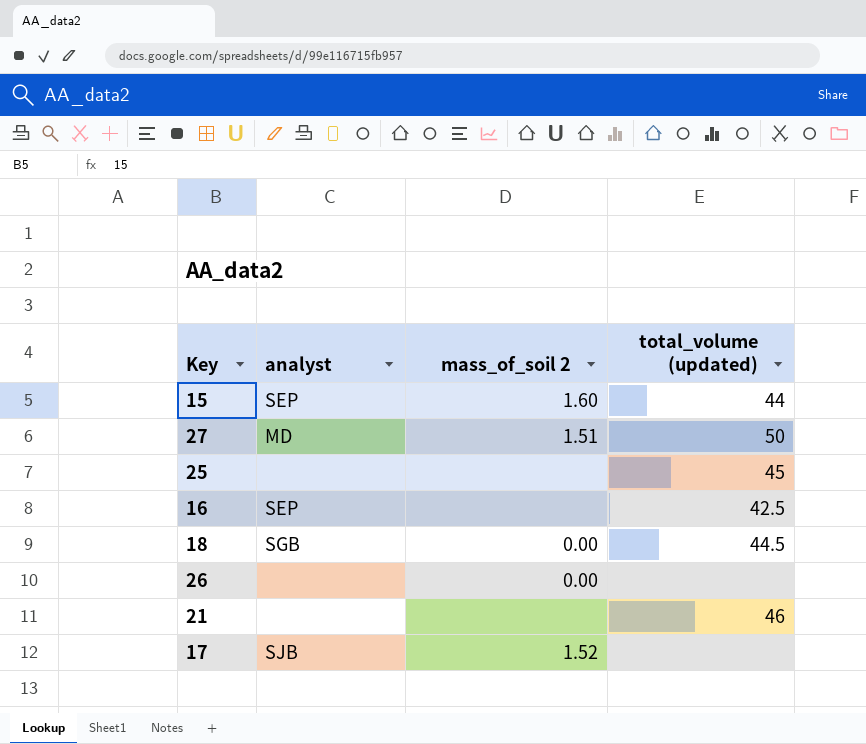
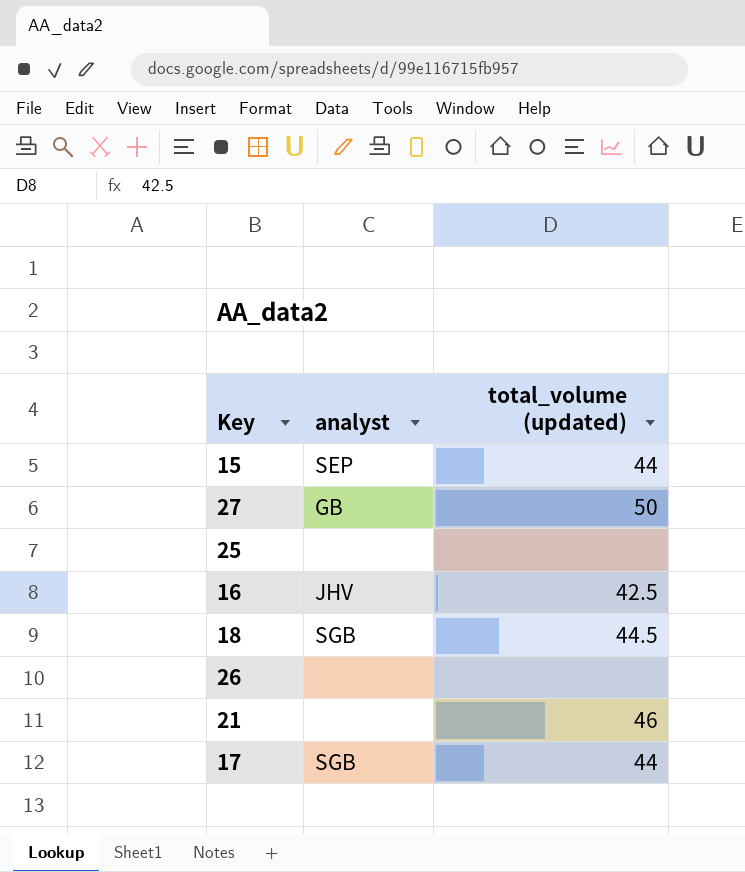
column mass_of_soil 2 | position: 3 -> none
27 | analyst: MD -> GB
25 | total_volume (updated): 45 -> none
16 | analyst: SEP -> JHV
17 | analyst: SJB -> SGB
17 | total_volume (updated): none -> 44

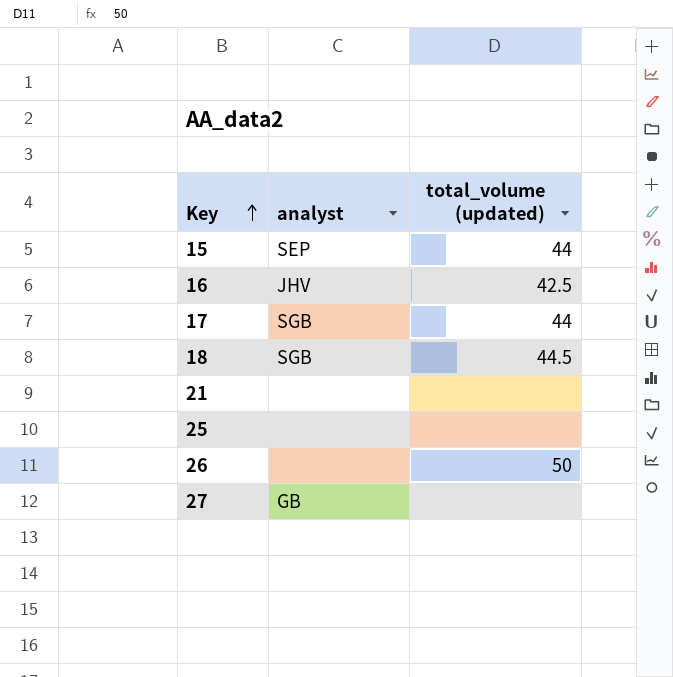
row order: none -> Key ascending
21 | total_volume (updated): 46 -> none
26 | total_volume (updated): none -> 50
27 | total_volume (updated): 50 -> none

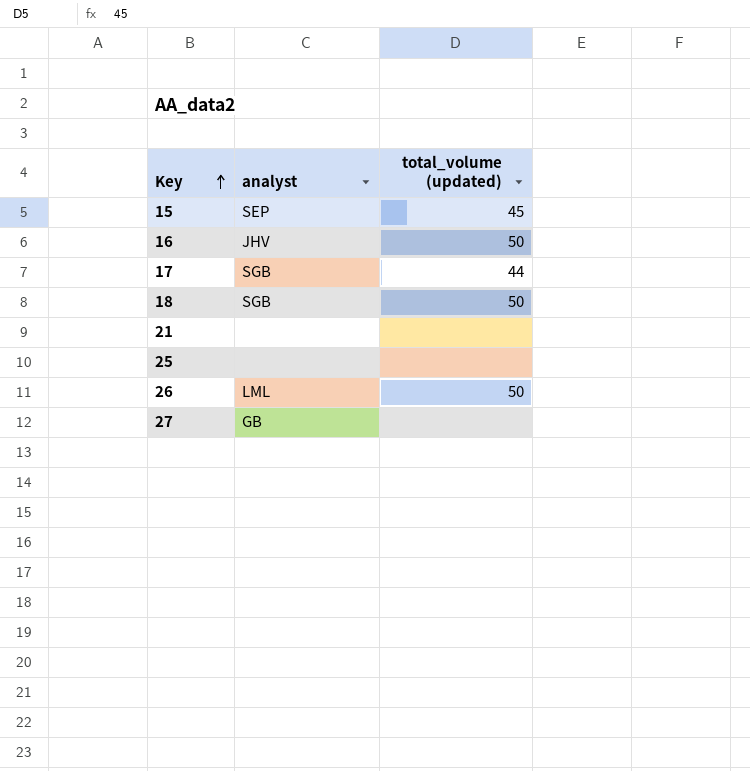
15 | total_volume (updated): 44 -> 45
16 | total_volume (updated): 42.5 -> 50
18 | total_volume (updated): 44.5 -> 50
26 | analyst: none -> LML

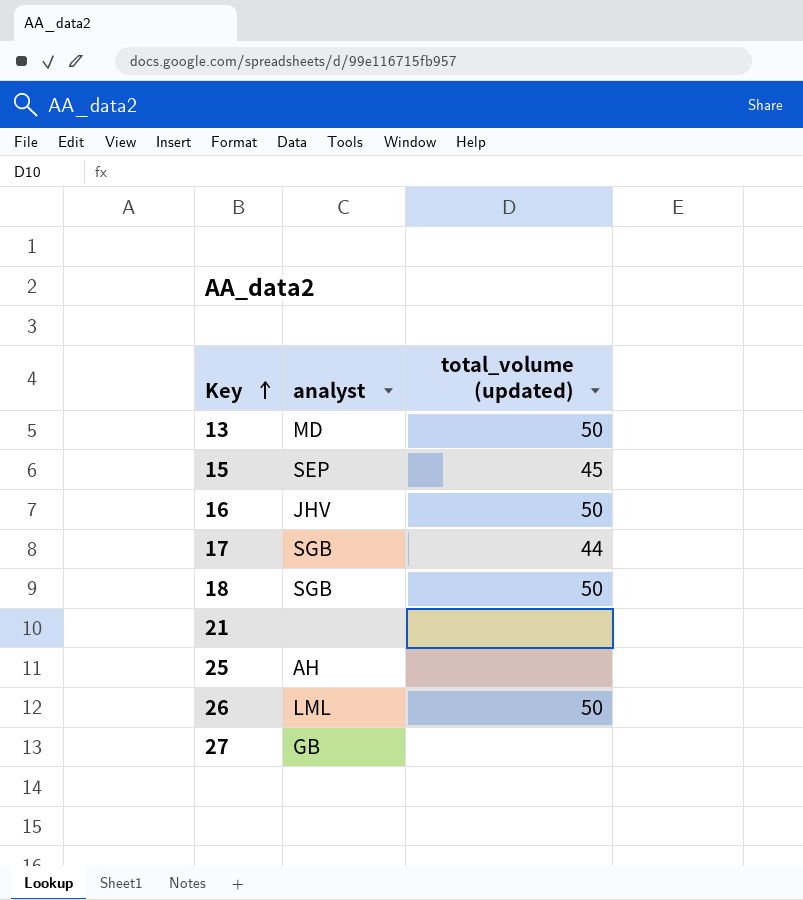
row 13: none -> MD | 50
25 | analyst: none -> AH

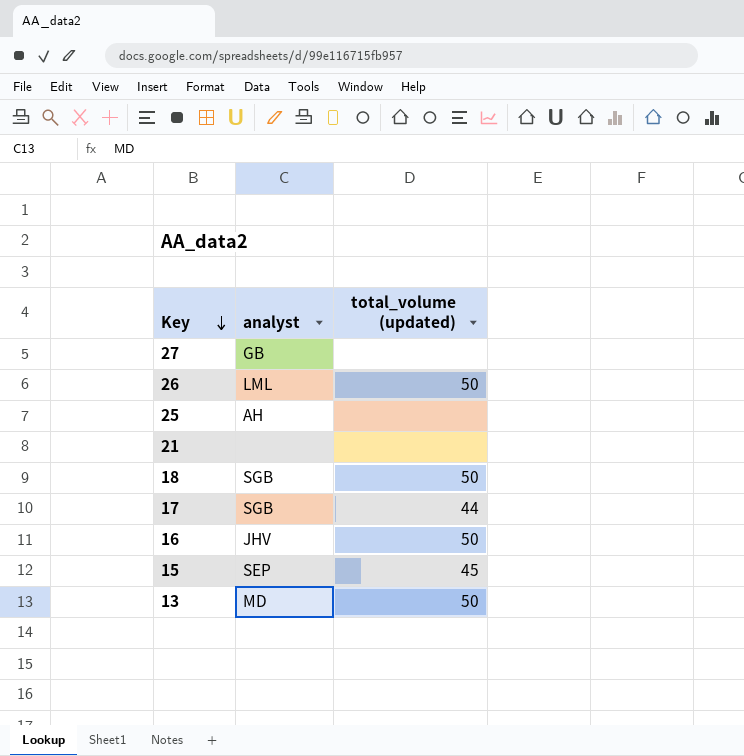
row order: Key ascending -> Key descending

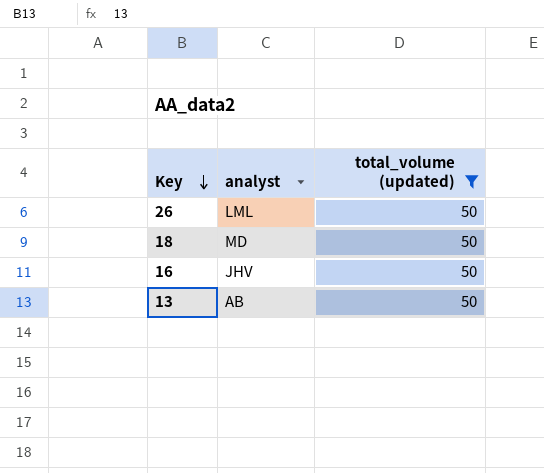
filter: none -> total_volume (updated) = 50
18 | analyst: SGB -> MD
13 | analyst: MD -> AB

